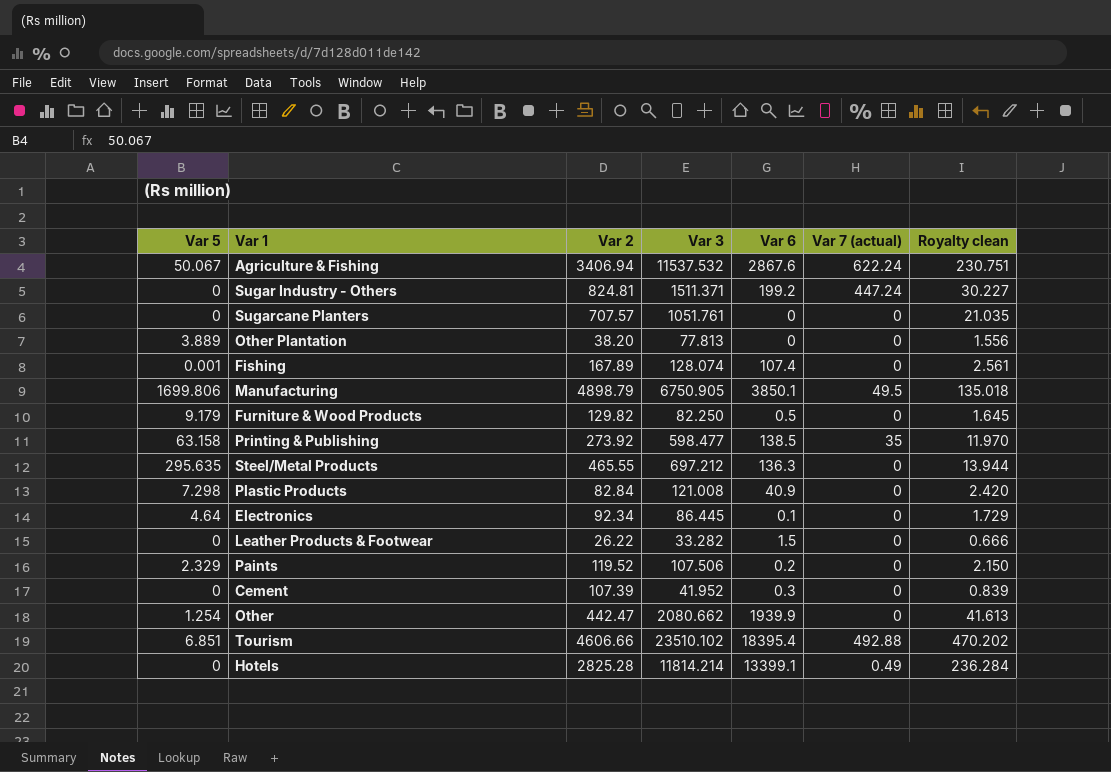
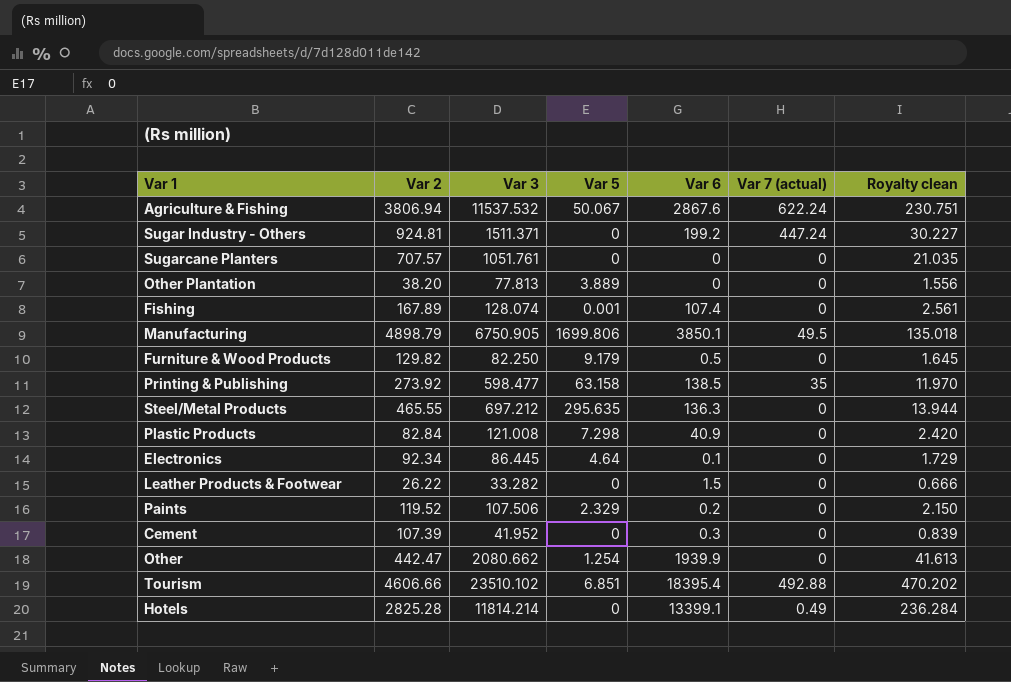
column Var 5 | position: 1 -> 4
Agriculture & Fishing | Var 2: 3406.94 -> 3806.94
Sugar Industry - Others | Var 2: 824.81 -> 924.81

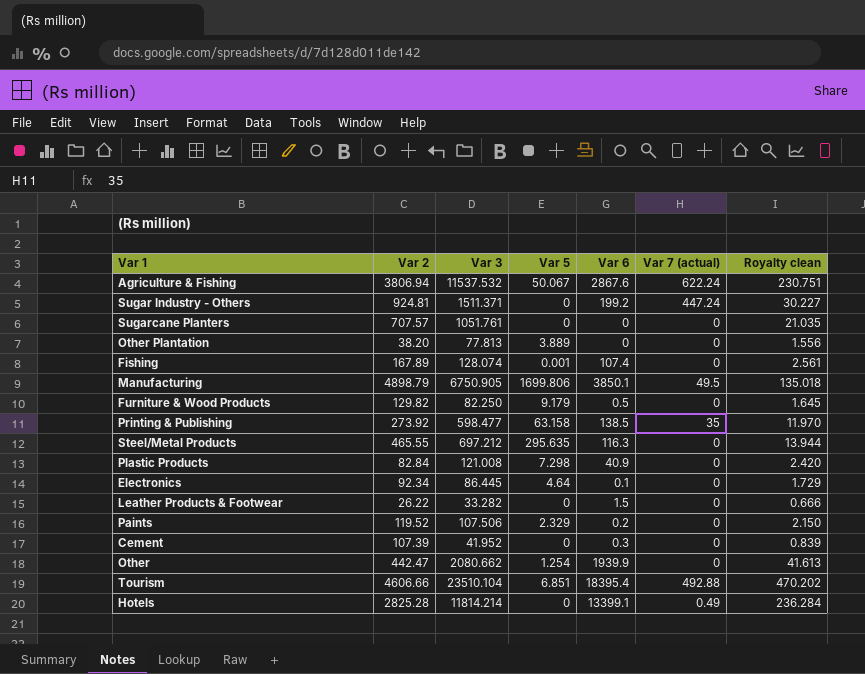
Steel/Metal Products | Var 6: 136.3 -> 116.3
Tourism | Var 3: 23510.102 -> 23510.104

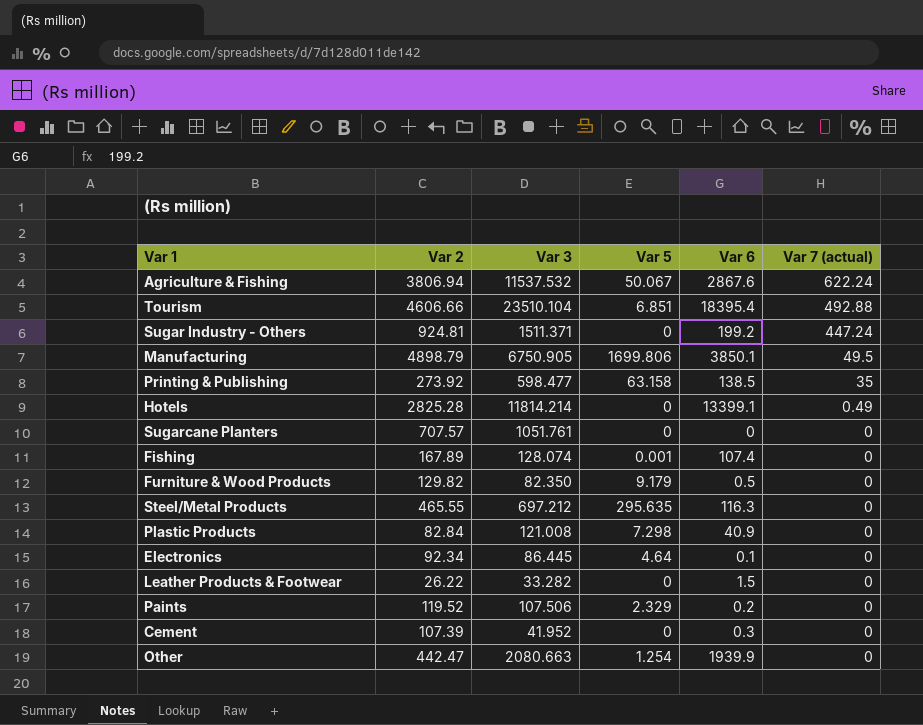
row order: none -> Var 7 (actual) descending
column Royalty clean | formula: [Var 3] * 0.02 -> none
row Other Plantation: 38.20 | 77.813 | 3.889 | 0 | 0 | 1.556 -> none
Furniture & Wood Products | Var 3: 82.250 -> 82.350
Other | Var 3: 2080.662 -> 2080.663

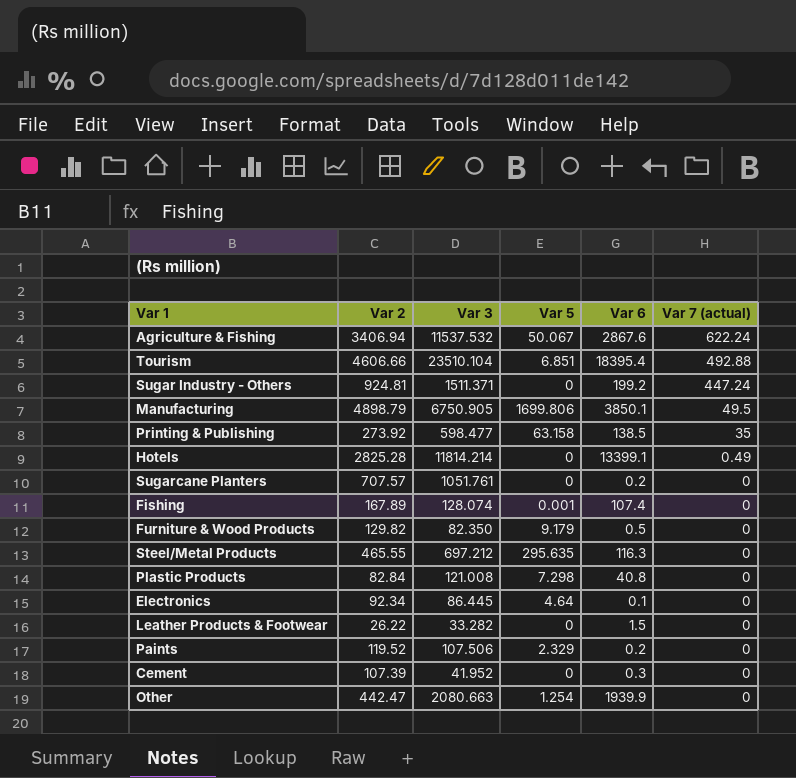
Agriculture & Fishing | Var 2: 3806.94 -> 3406.94
Sugarcane Planters | Var 6: 0 -> 0.2
Plastic Products | Var 6: 40.9 -> 40.8

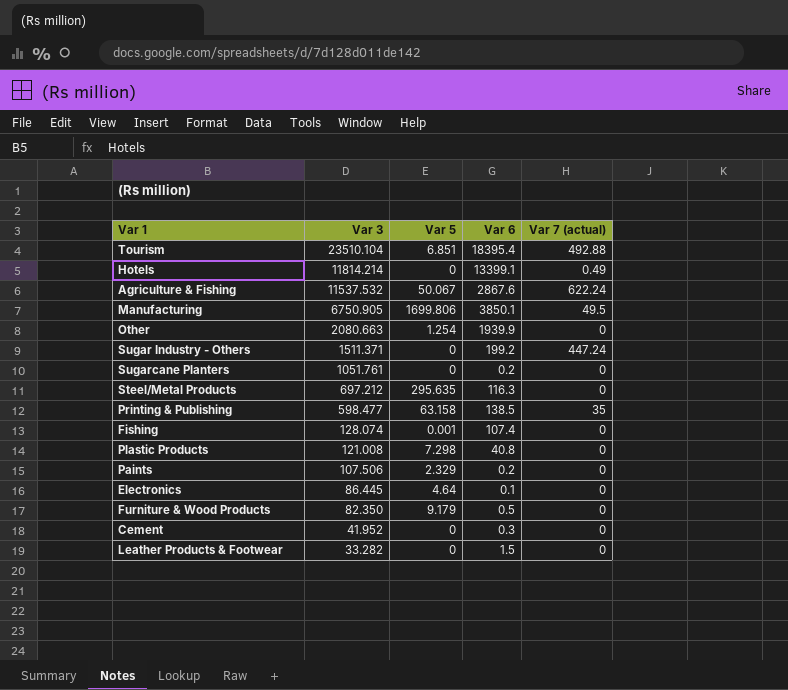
row order: Var 7 (actual) descending -> Var 3 descending
column Var 2 | position: 2 -> none

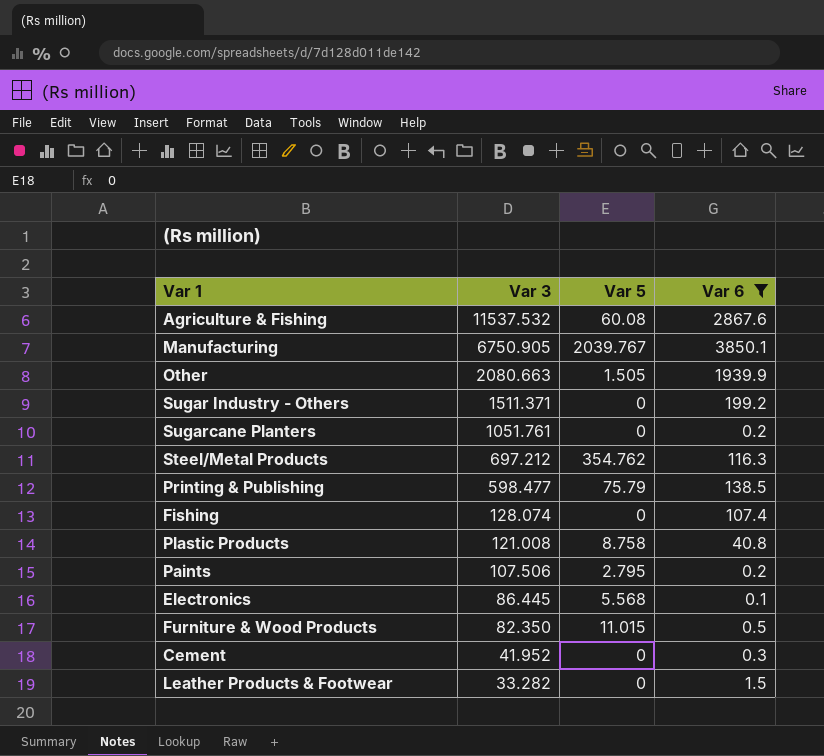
filter: none -> Var 6 <= 3850.1
column Var 7 (actual) | position: 5 -> none
Agriculture & Fishing | Var 5: 50.067 -> 60.08
Manufacturing | Var 5: 1699.806 -> 2039.767
Other | Var 5: 1.254 -> 1.505
Steel/Metal Products | Var 5: 295.635 -> 354.762
Printing & Publishing | Var 5: 63.158 -> 75.79
Fishing | Var 5: 0.001 -> 0
Plastic Products | Var 5: 7.298 -> 8.758
Paints | Var 5: 2.329 -> 2.795
Electronics | Var 5: 4.64 -> 5.568
Furniture & Wood Products | Var 5: 9.179 -> 11.015

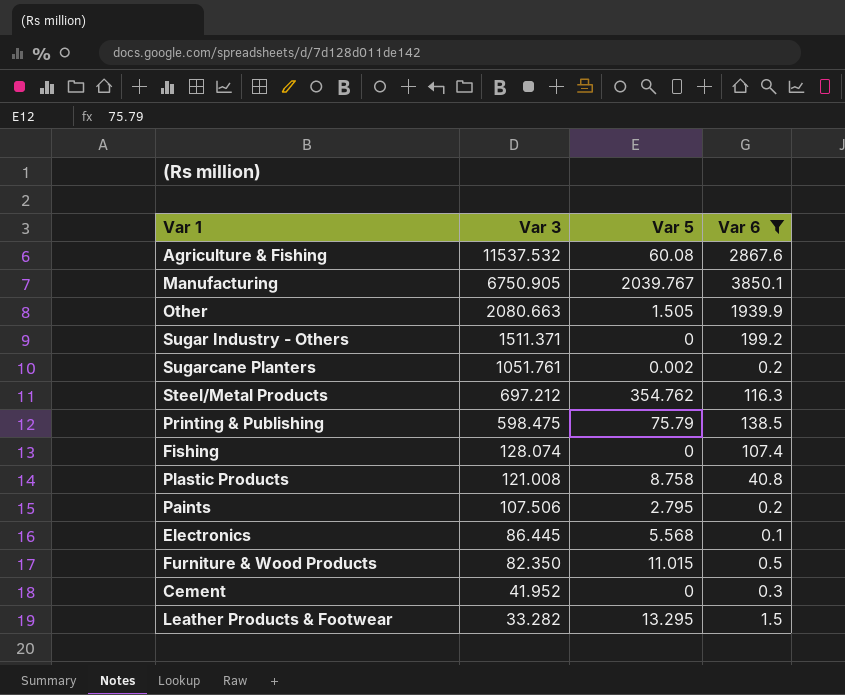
Sugarcane Planters | Var 5: 0 -> 0.002
Printing & Publishing | Var 3: 598.477 -> 598.475
Leather Products & Footwear | Var 5: 0 -> 13.295

